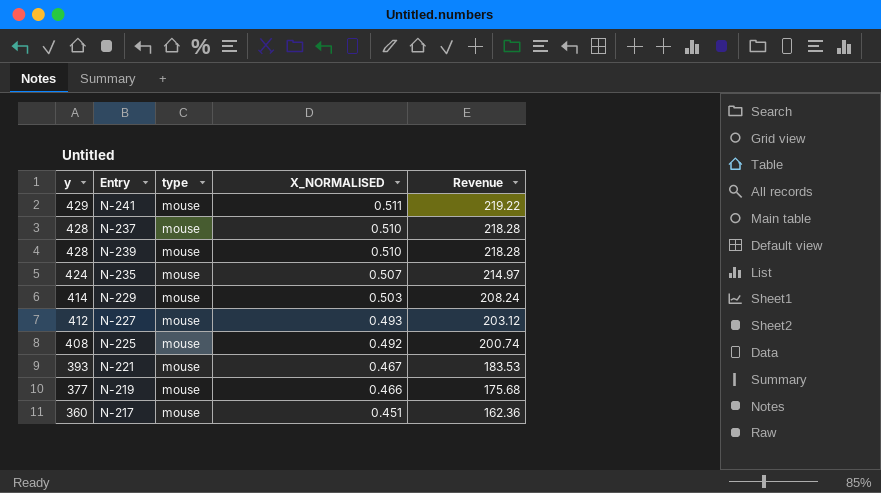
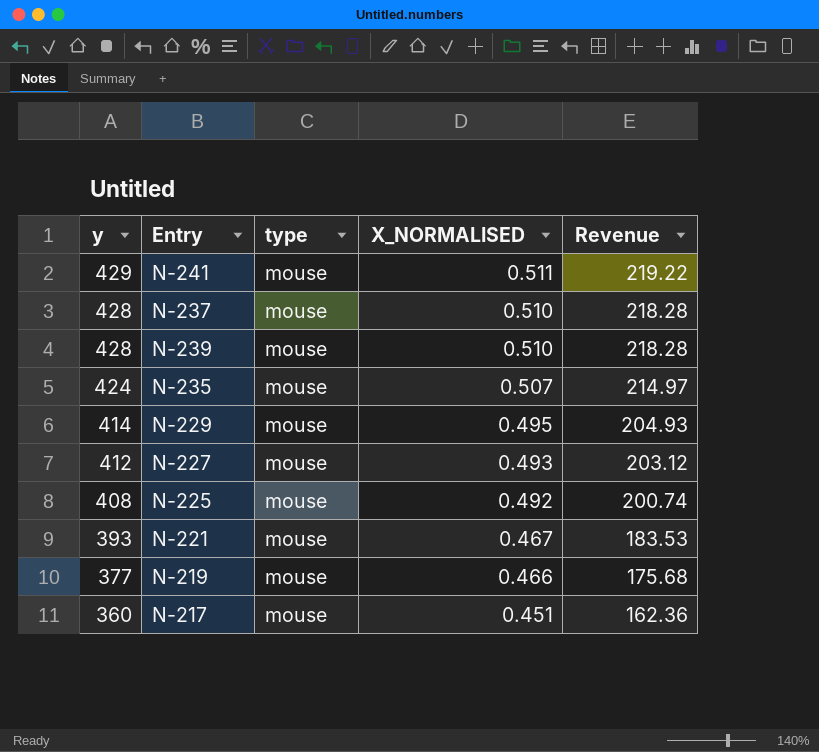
N-229 | X_NORMALISED: 0.503 -> 0.495
N-229 | Revenue: 208.24 -> 204.93

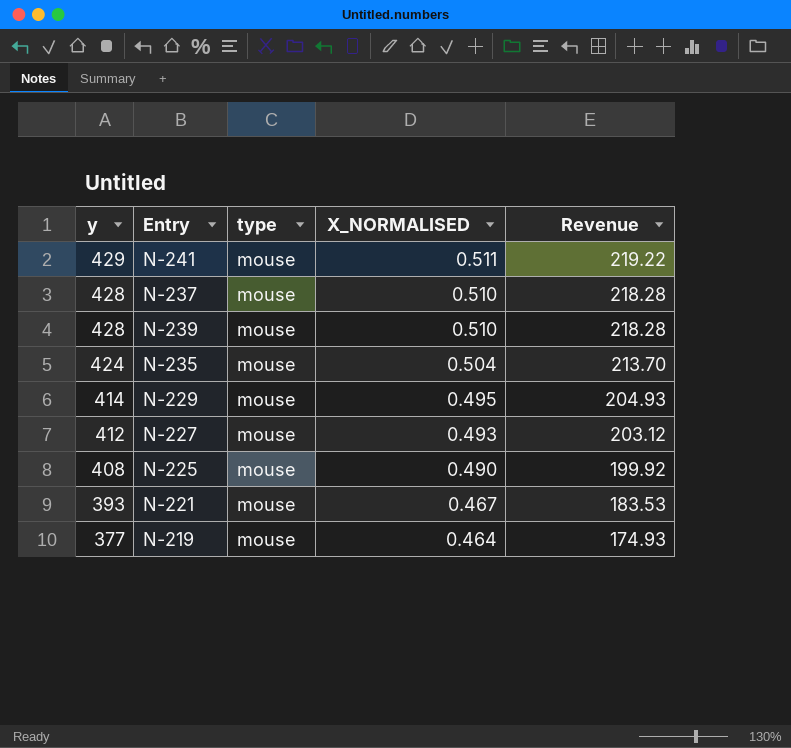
row N-217: 360 | mouse | 0.451 | 162.36 -> none
N-235 | X_NORMALISED: 0.507 -> 0.504
N-235 | Revenue: 214.97 -> 213.70
N-225 | X_NORMALISED: 0.492 -> 0.490
N-225 | Revenue: 200.74 -> 199.92
N-219 | X_NORMALISED: 0.466 -> 0.464
N-219 | Revenue: 175.68 -> 174.93

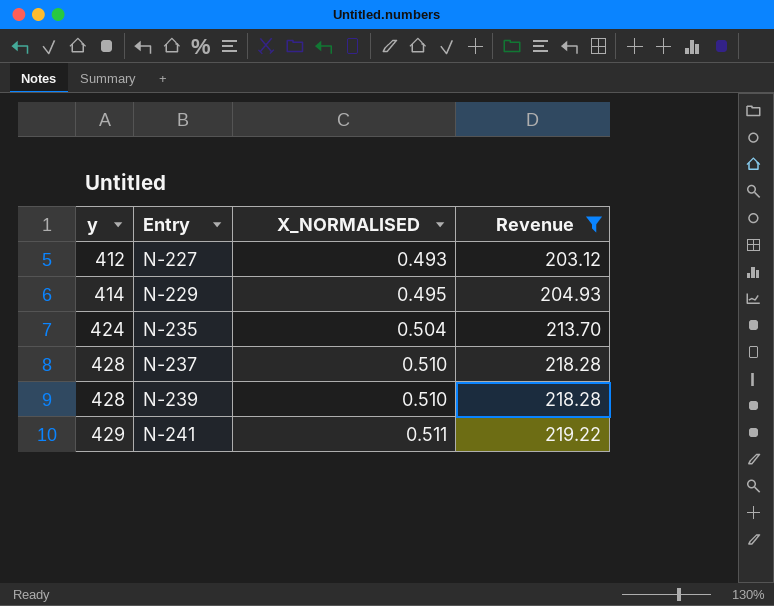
filter: none -> Revenue >= 203.12
row order: y descending -> y ascending
column type | position: 3 -> none

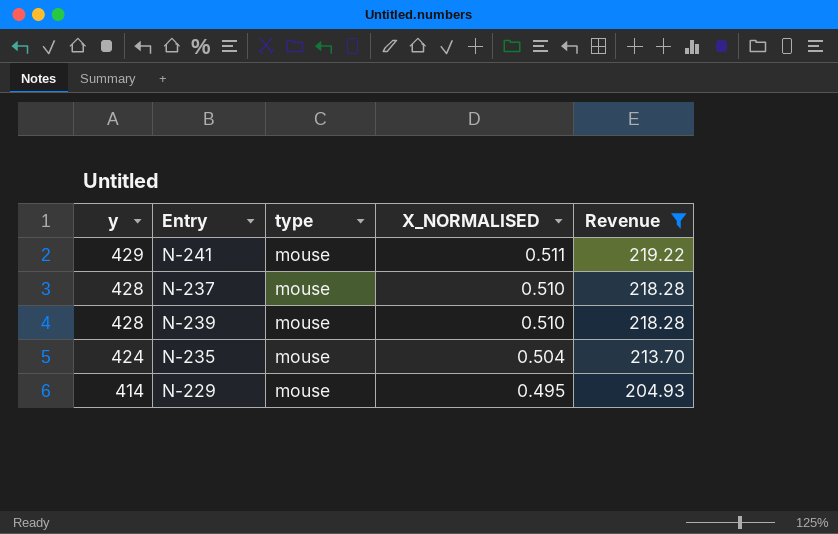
row order: y ascending -> y descending
column type | position: none -> 3
row N-227: 412 | 0.493 | 203.12 -> none

